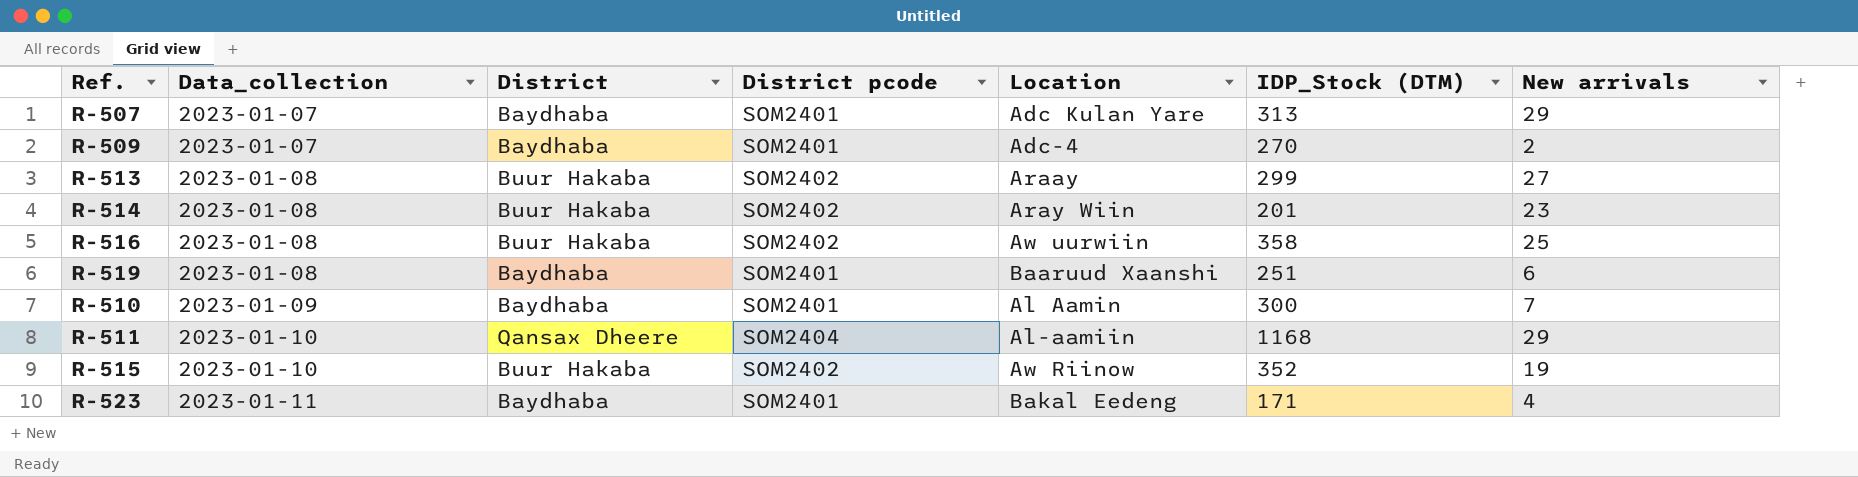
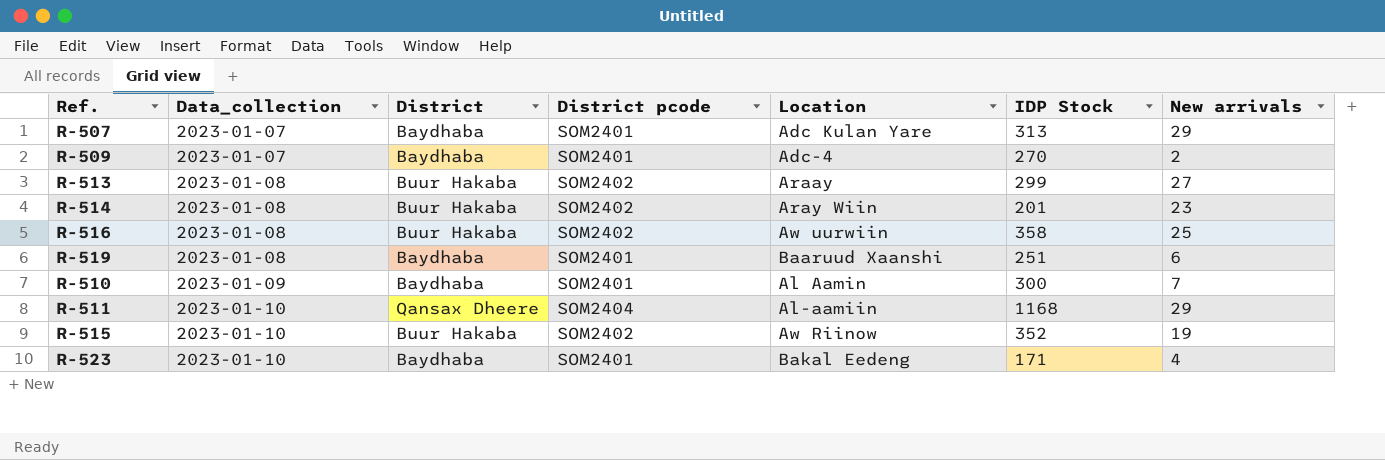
column name: IDP_Stock (DTM) -> IDP Stock
R-523 | Data_collection: 2023-01-11 -> 2023-01-10

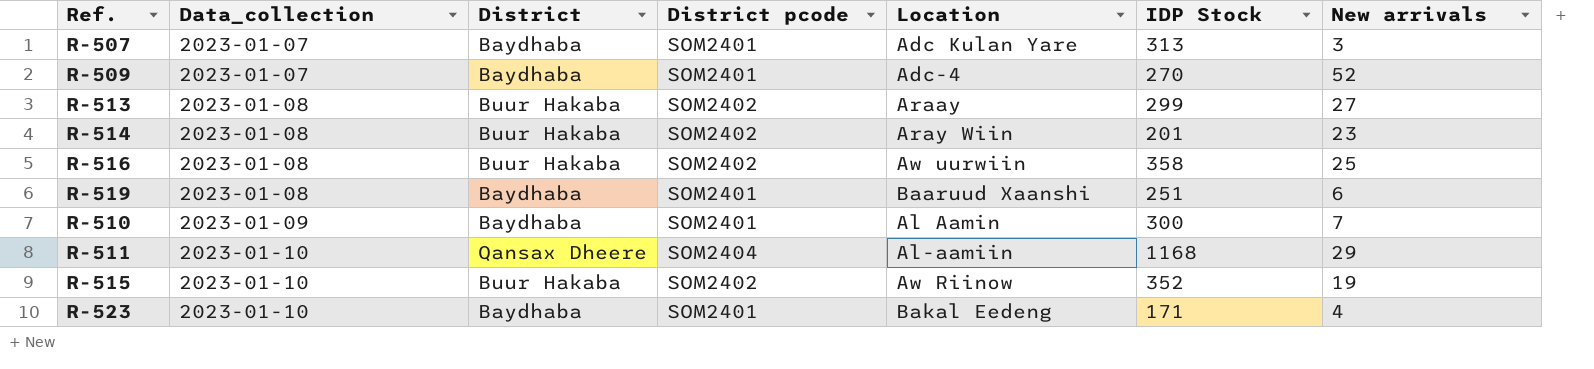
R-507 | New arrivals: 29 -> 3
R-509 | New arrivals: 2 -> 52

